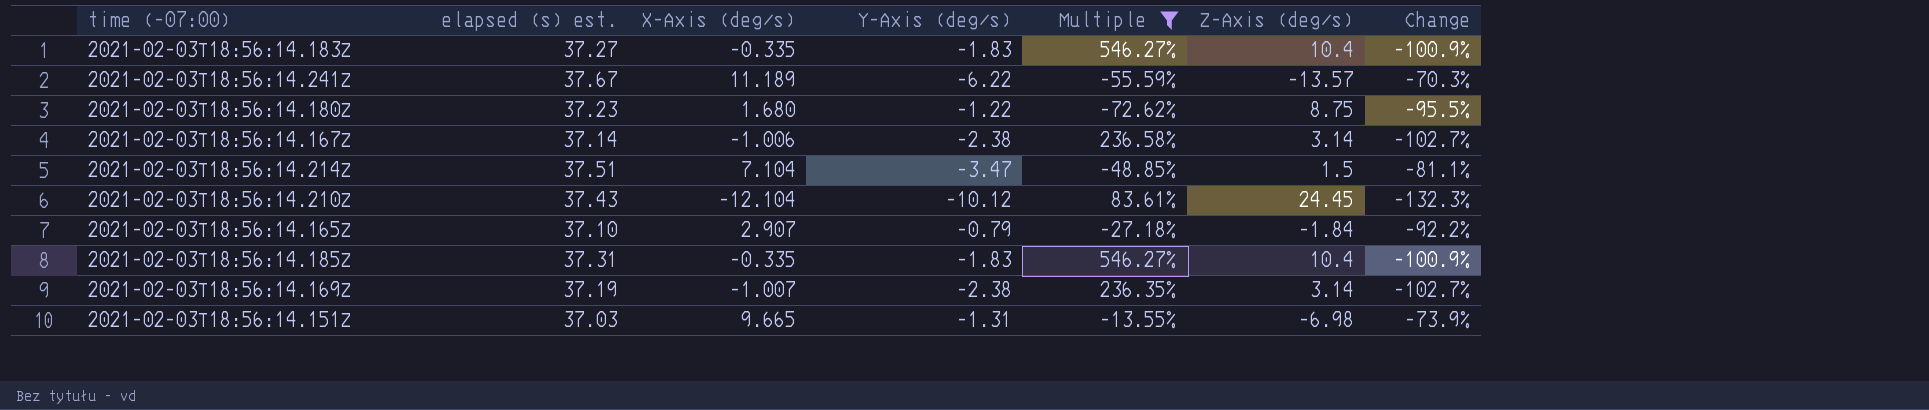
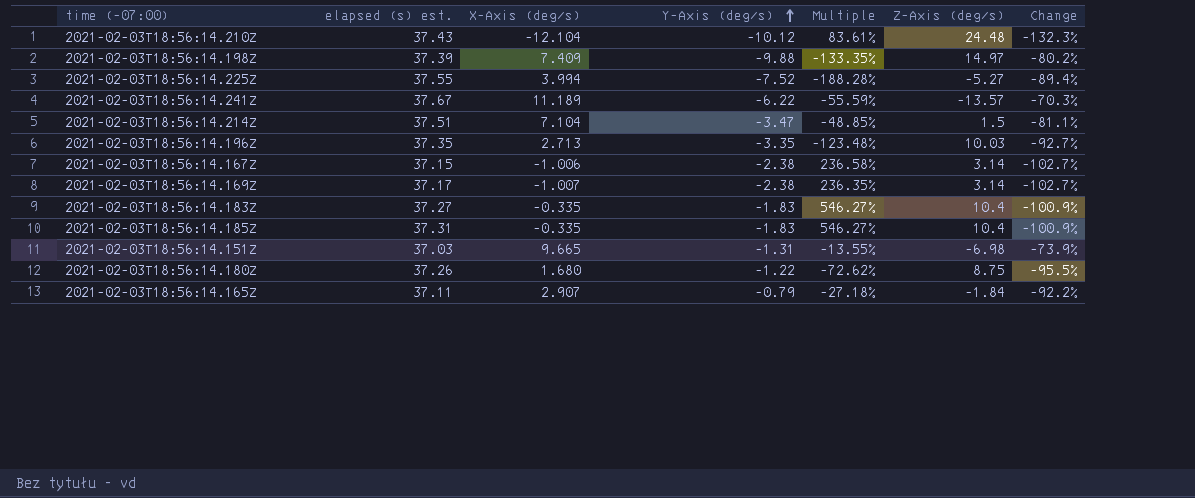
filter: Multiple >= -72.62% -> none
row order: none -> Y-Axis (deg/s) ascending
2021-02-03T18:56:14.210Z | Z-Axis (deg/s): 24.45 -> 24.48
2021-02-03T18:56:14.167Z | elapsed (s) est.: 37.14 -> 37.15
2021-02-03T18:56:14.169Z | elapsed (s) est.: 37.19 -> 37.17
2021-02-03T18:56:14.180Z | elapsed (s) est.: 37.23 -> 37.26
2021-02-03T18:56:14.165Z | elapsed (s) est.: 37.10 -> 37.11

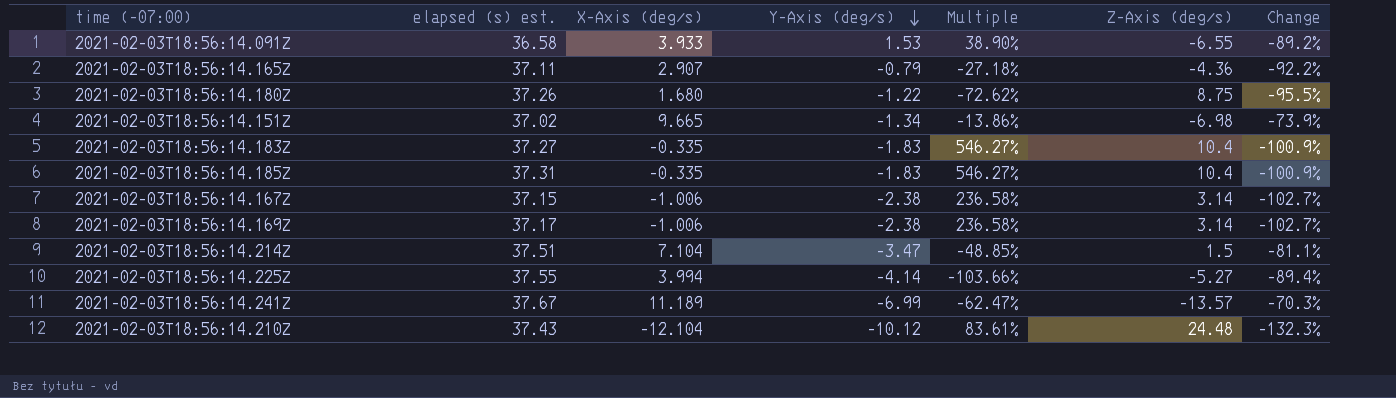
row order: Y-Axis (deg/s) ascending -> Y-Axis (deg/s) descending
row 2021-02-03T18:56:14.198Z: 37.39 | 7.409 | -9.88 | -133.35% | 14.97 | -80.2% -> none
row 2021-02-03T18:56:14.196Z: 37.35 | 2.713 | -3.35 | -123.48% | 10.03 | -92.7% -> none
row 2021-02-03T18:56:14.091Z: none -> 36.58 | 3.933 | 1.53 | 38.90% | -6.55 | -89.2%
2021-02-03T18:56:14.165Z | Z-Axis (deg/s): -1.84 -> -4.36
2021-02-03T18:56:14.151Z | elapsed (s) est.: 37.03 -> 37.02
2021-02-03T18:56:14.151Z | Y-Axis (deg/s): -1.31 -> -1.34
2021-02-03T18:56:14.151Z | Multiple: -13.55% -> -13.86%
2021-02-03T18:56:14.169Z | X-Axis (deg/s): -1.007 -> -1.006
2021-02-03T18:56:14.169Z | Multiple: 236.35% -> 236.58%
2021-02-03T18:56:14.225Z | Y-Axis (deg/s): -7.52 -> -4.14
2021-02-03T18:56:14.225Z | Multiple: -188.28% -> -103.66%
2021-02-03T18:56:14.241Z | Y-Axis (deg/s): -6.22 -> -6.99
2021-02-03T18:56:14.241Z | Multiple: -55.59% -> -62.47%

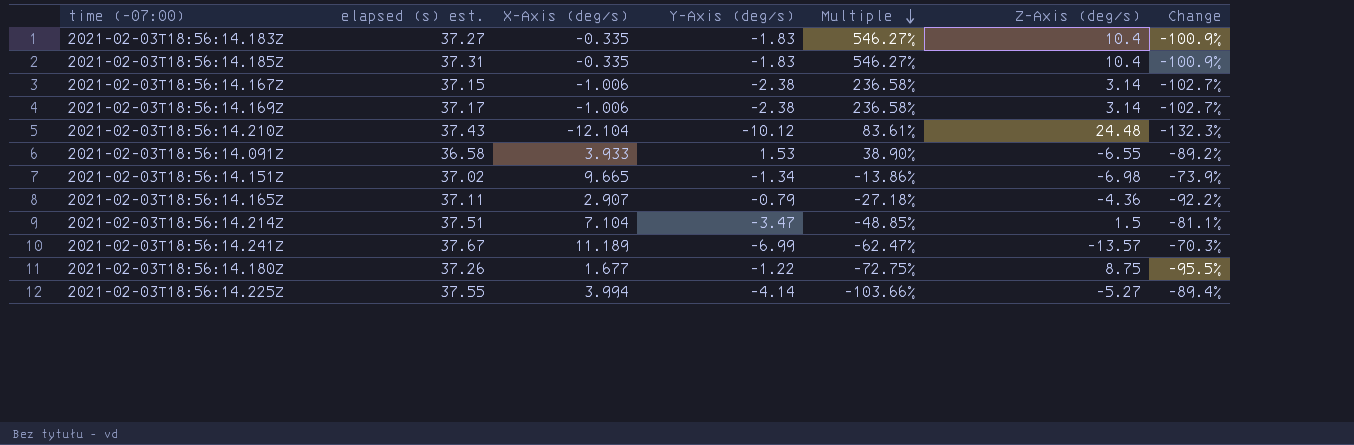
row order: Y-Axis (deg/s) descending -> Multiple descending
2021-02-03T18:56:14.180Z | X-Axis (deg/s): 1.680 -> 1.677
2021-02-03T18:56:14.180Z | Multiple: -72.62% -> -72.75%

